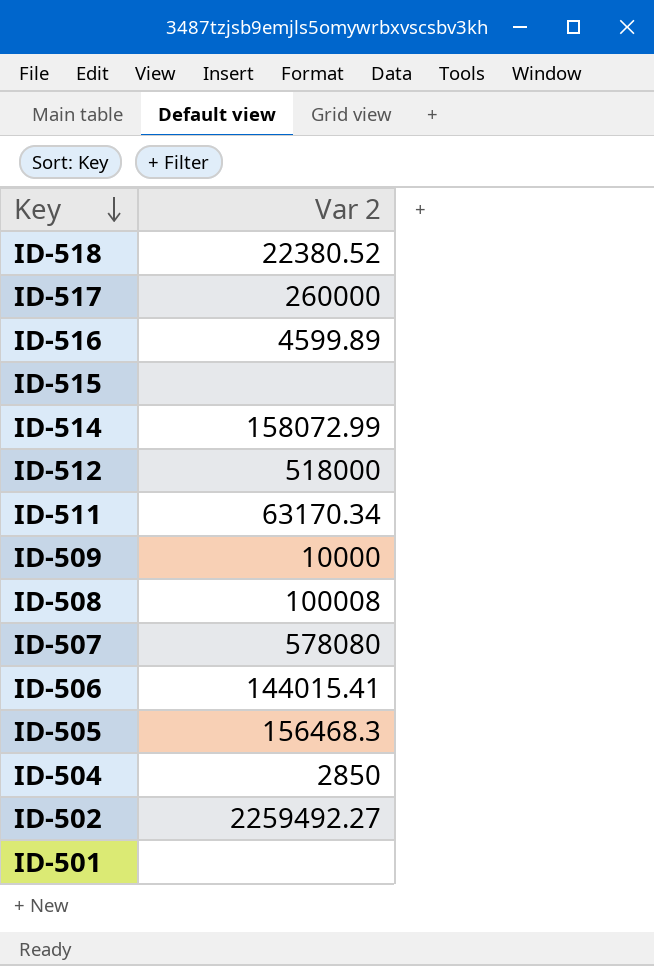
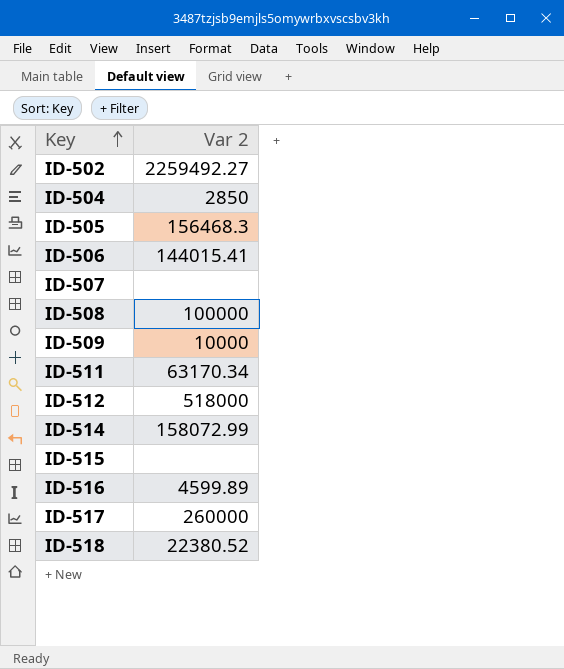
row order: Key descending -> Key ascending
row ID-501: none -> none
ID-507 | Var 2: 578080 -> none
ID-508 | Var 2: 100008 -> 100000

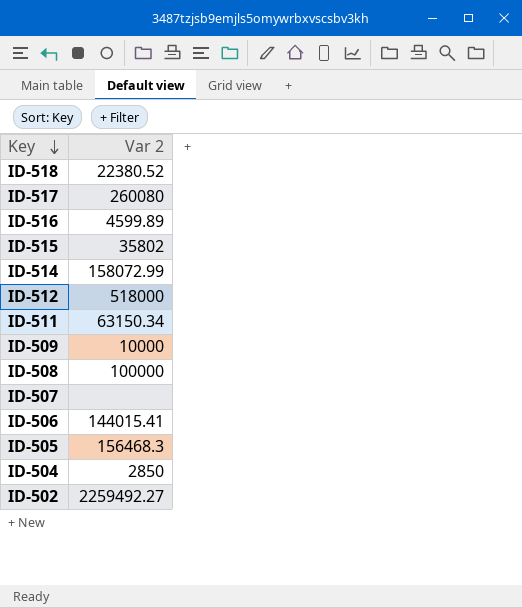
row order: Key ascending -> Key descending
ID-517 | Var 2: 260000 -> 260080
ID-515 | Var 2: none -> 35802
ID-511 | Var 2: 63170.34 -> 63150.34

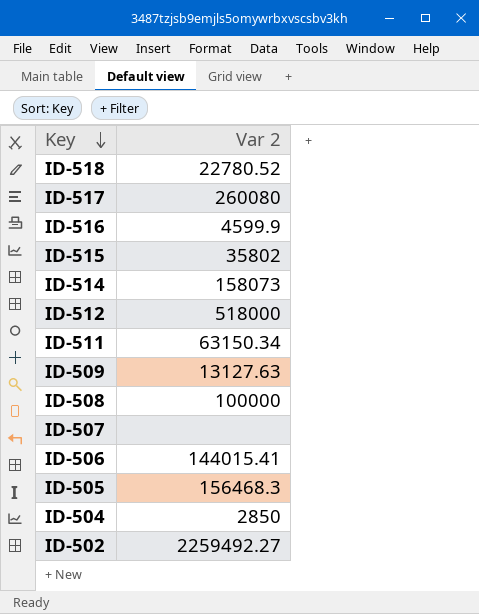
ID-518 | Var 2: 22380.52 -> 22780.52
ID-516 | Var 2: 4599.89 -> 4599.9
ID-514 | Var 2: 158072.99 -> 158073
ID-509 | Var 2: 10000 -> 13127.63

